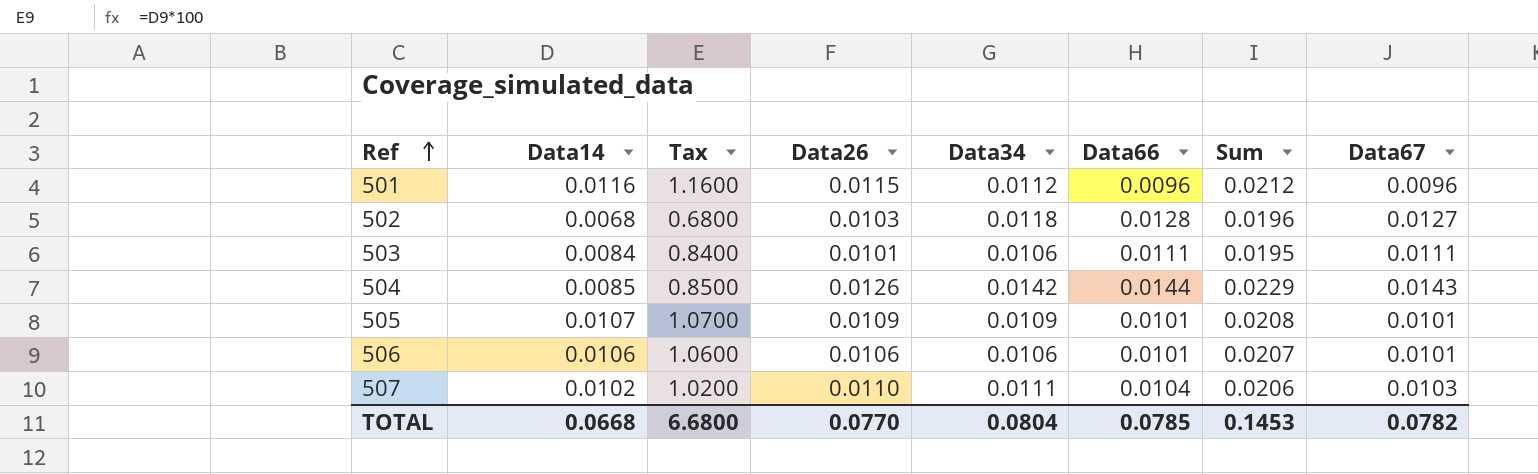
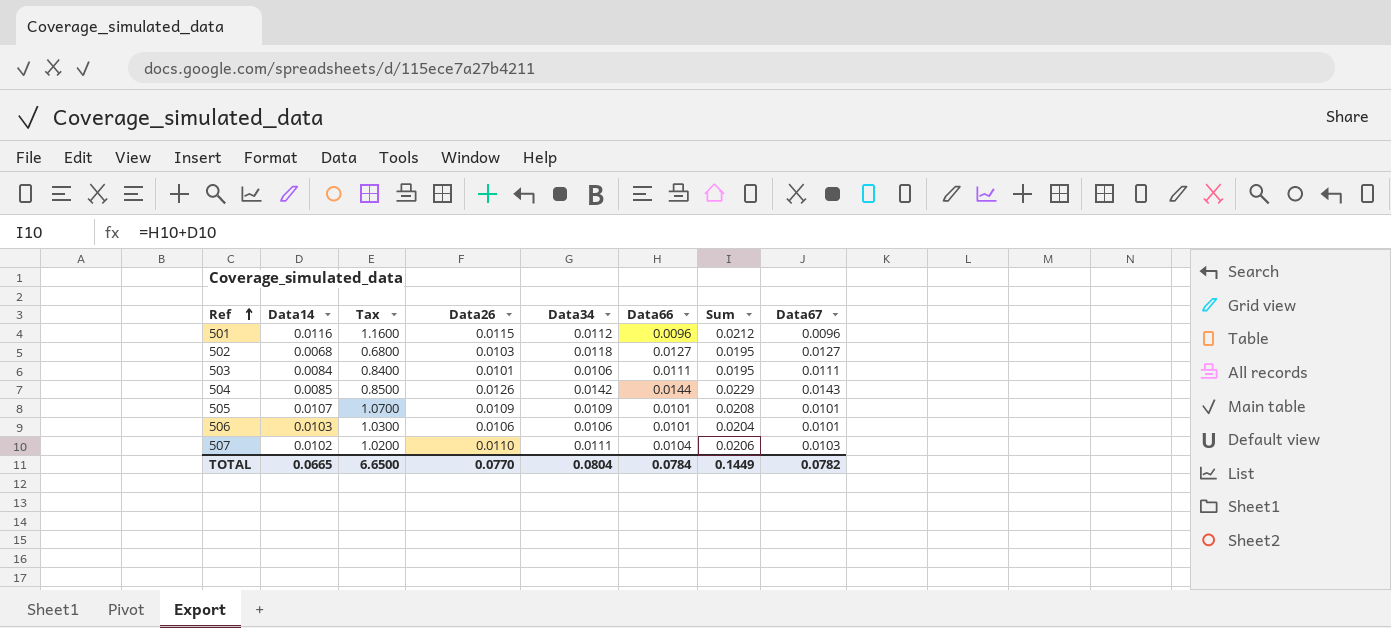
502 | Data66: 0.0128 -> 0.0127
502 | Sum: 0.0196 -> 0.0195
506 | Data14: 0.0106 -> 0.0103
506 | Tax: 1.0600 -> 1.0300
506 | Sum: 0.0207 -> 0.0204
TOTAL | Data14: 0.0668 -> 0.0665
TOTAL | Tax: 6.6800 -> 6.6500
TOTAL | Data66: 0.0785 -> 0.0784
TOTAL | Sum: 0.1453 -> 0.1449

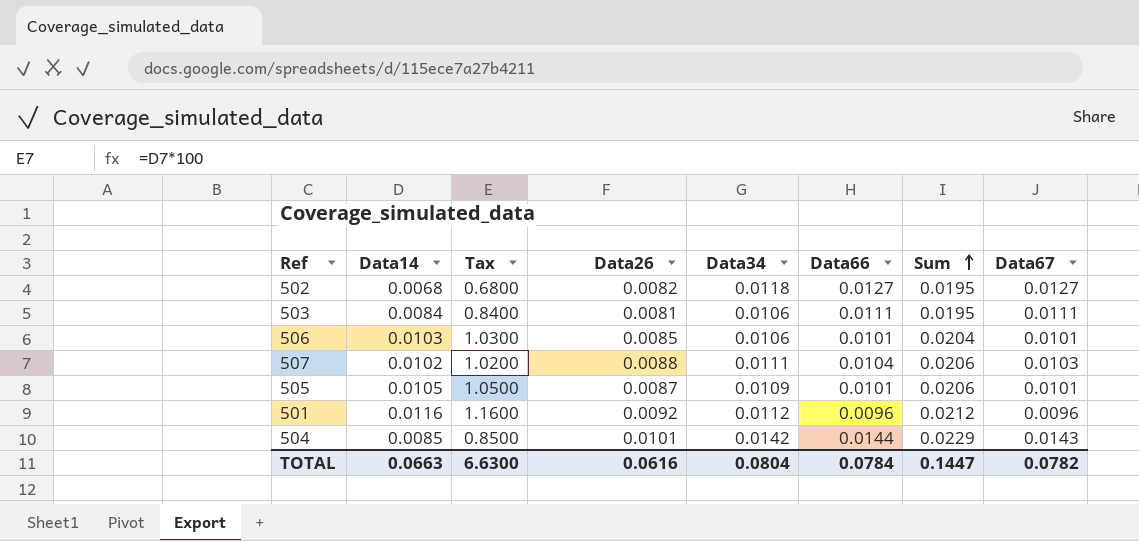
row order: Ref ascending -> Sum ascending
502 | Data26: 0.0103 -> 0.0082
503 | Data26: 0.0101 -> 0.0081
506 | Data26: 0.0106 -> 0.0085
507 | Data26: 0.0110 -> 0.0088
505 | Data14: 0.0107 -> 0.0105
505 | Tax: 1.0700 -> 1.0500
505 | Data26: 0.0109 -> 0.0087
505 | Sum: 0.0208 -> 0.0206
501 | Data26: 0.0115 -> 0.0092
504 | Data26: 0.0126 -> 0.0101
TOTAL | Data14: 0.0665 -> 0.0663
TOTAL | Tax: 6.6500 -> 6.6300
TOTAL | Data26: 0.0770 -> 0.0616
TOTAL | Sum: 0.1449 -> 0.1447

